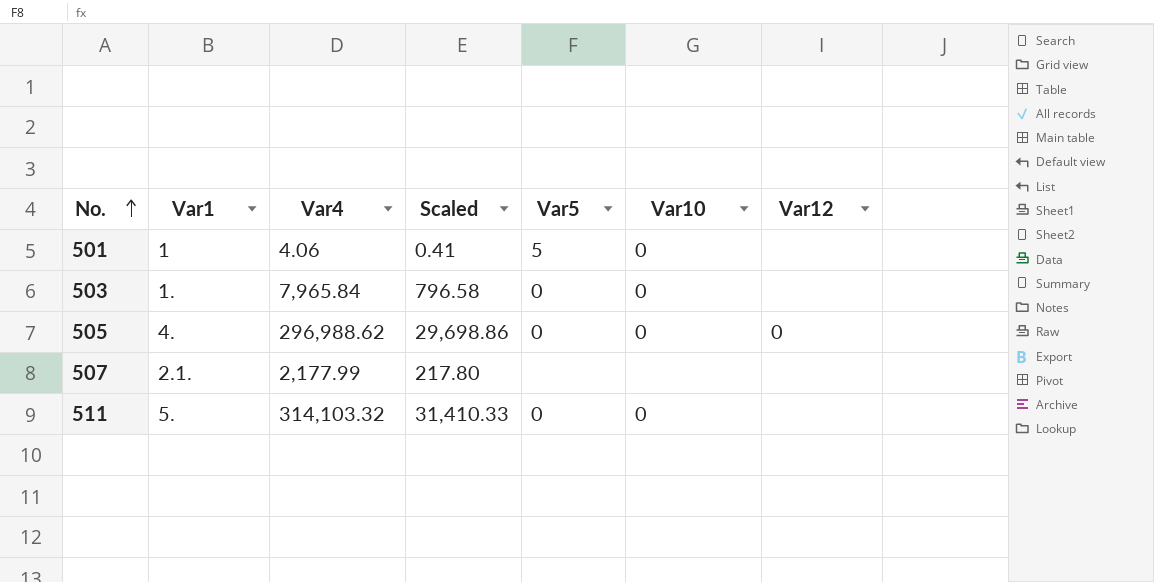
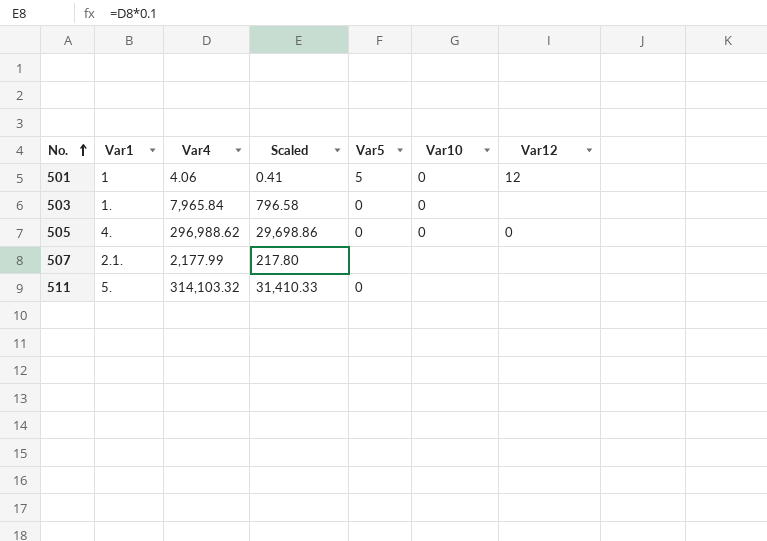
501 | Var12: none -> 12
511 | Var10: 0 -> none

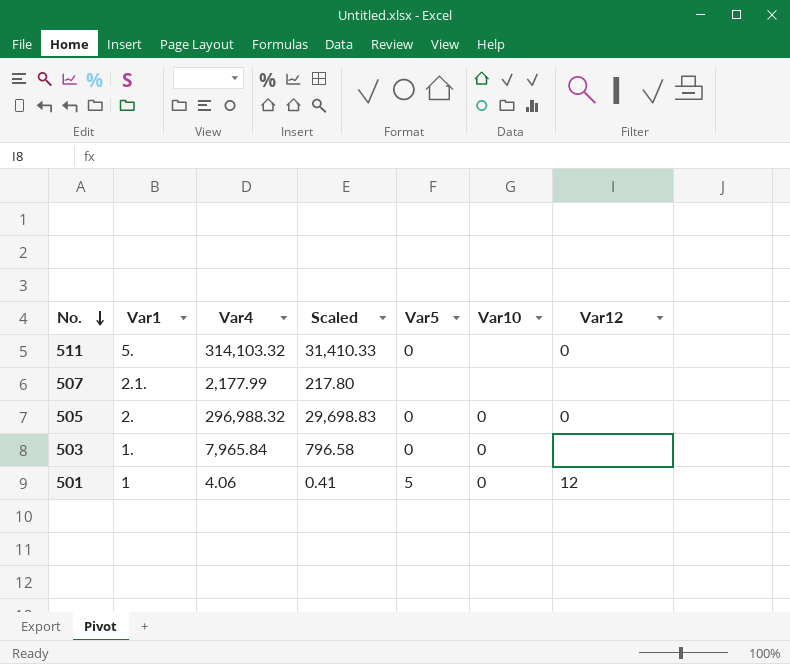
row order: No. ascending -> No. descending
511 | Var12: none -> 0
505 | Var1: 4. -> 2.
505 | Var4: 296,988.62 -> 296,988.32
505 | Scaled: 29,698.86 -> 29,698.83

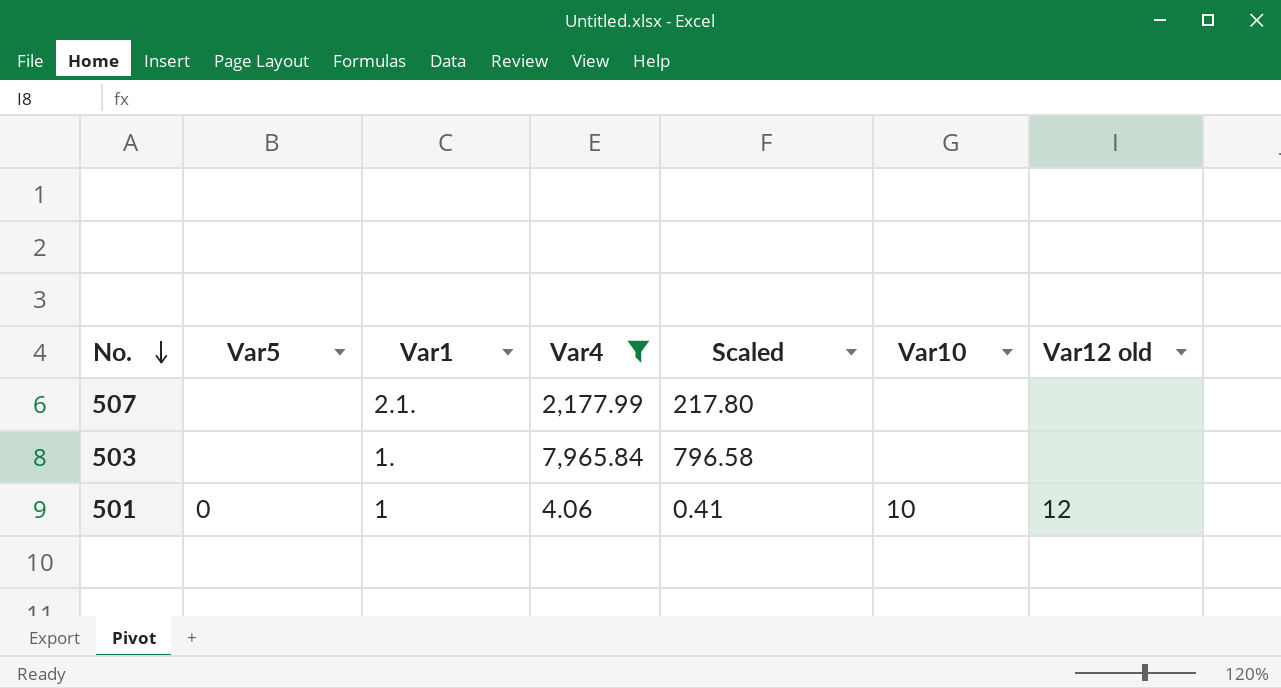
filter: none -> Var4 <= 7,965.84
column Var5 | position: 5 -> 2
column name: Var12 -> Var12 old
503 | Var5: 0 -> none
503 | Var10: 0 -> none
501 | Var5: 5 -> 0
501 | Var10: 0 -> 10

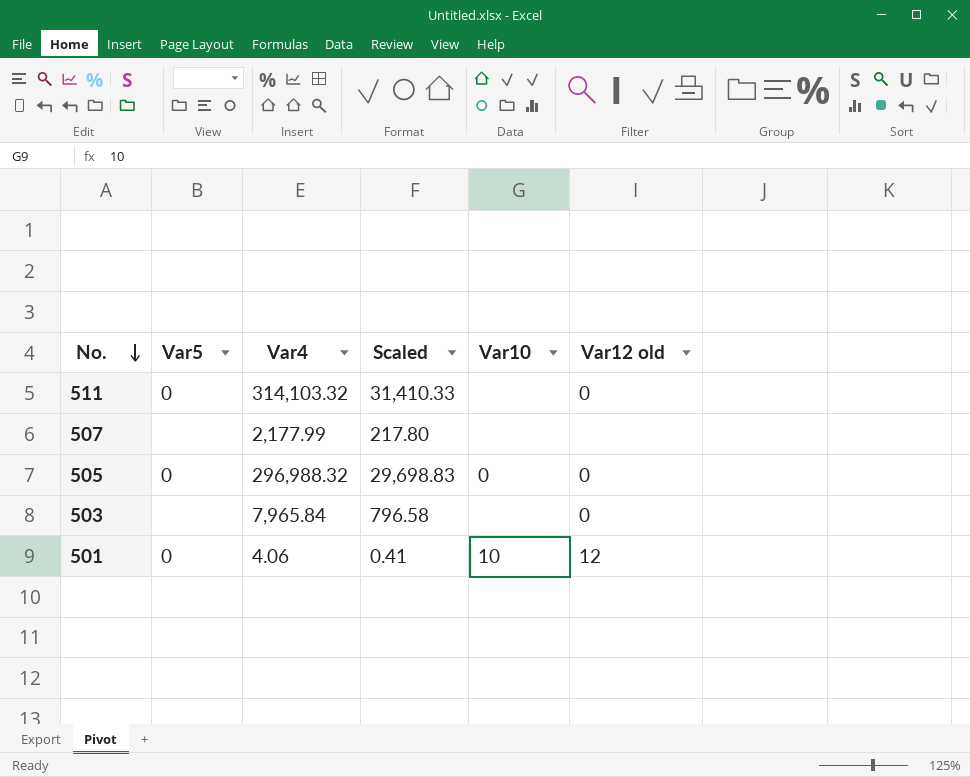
filter: Var4 <= 7,965.84 -> none
column Var1 | position: 3 -> none
503 | Var12 old: none -> 0

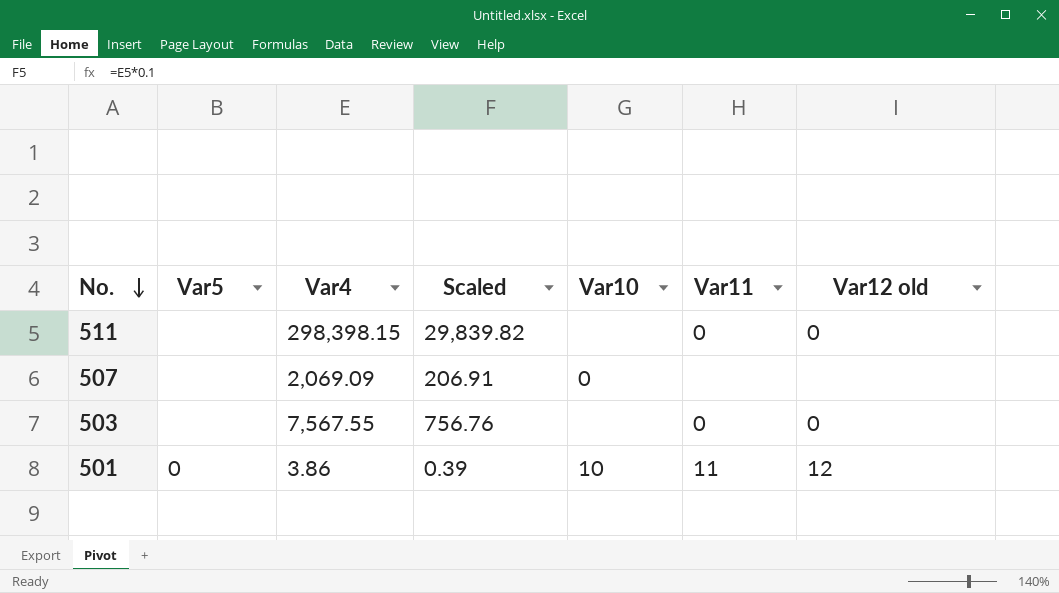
column Var11 | position: none -> 6
row 505: 0 | 296,988.32 | 29,698.83 | 0 | 0 -> none
511 | Var5: 0 -> none
511 | Var4: 314,103.32 -> 298,398.15
511 | Scaled: 31,410.33 -> 29,839.82
507 | Var4: 2,177.99 -> 2,069.09
507 | Scaled: 217.80 -> 206.91
507 | Var10: none -> 0
503 | Var4: 7,965.84 -> 7,567.55
503 | Scaled: 796.58 -> 756.76
501 | Var4: 4.06 -> 3.86
501 | Scaled: 0.41 -> 0.39

